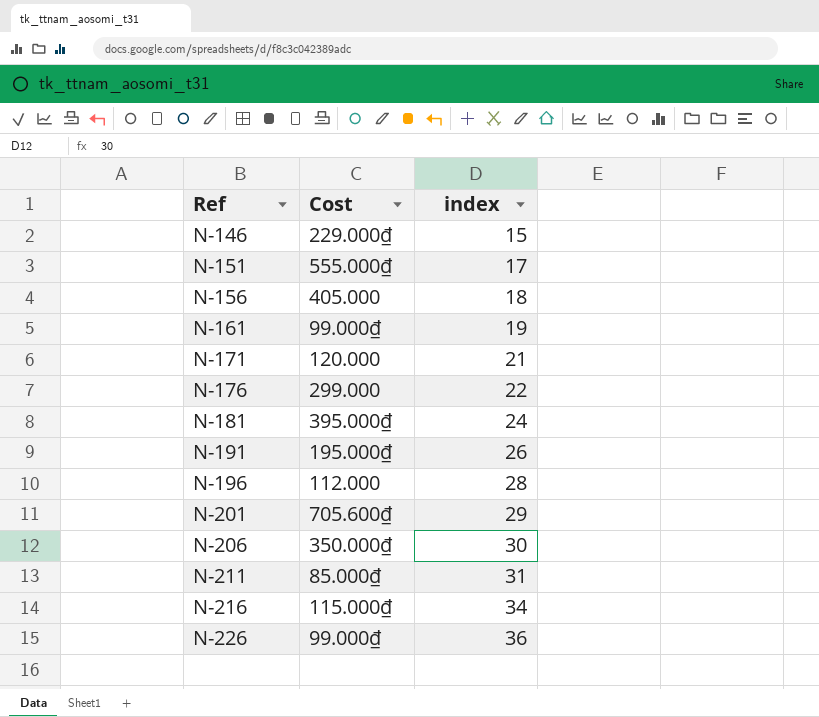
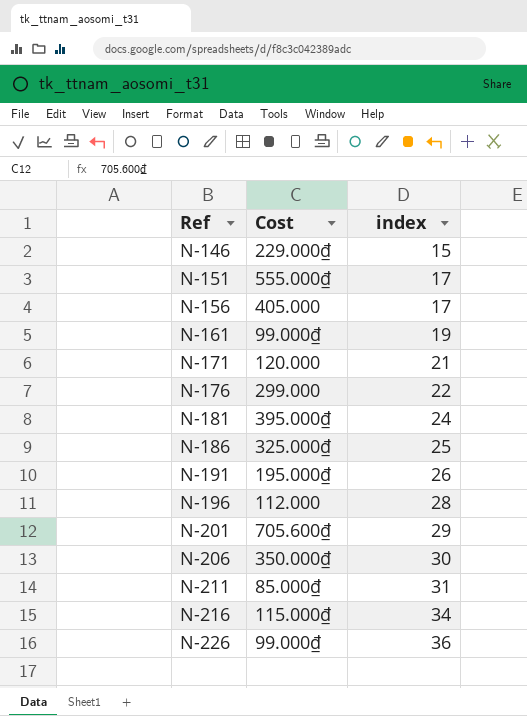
N-156 | index: 18 -> 17
row N-186: none -> 325.000₫ | 25

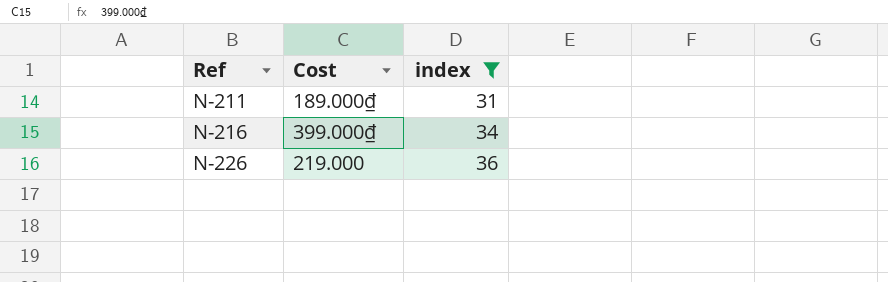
filter: none -> index >= 31
N-211 | Cost: 85.000₫ -> 189.000₫
N-216 | Cost: 115.000₫ -> 399.000₫
N-226 | Cost: 99.000₫ -> 219.000

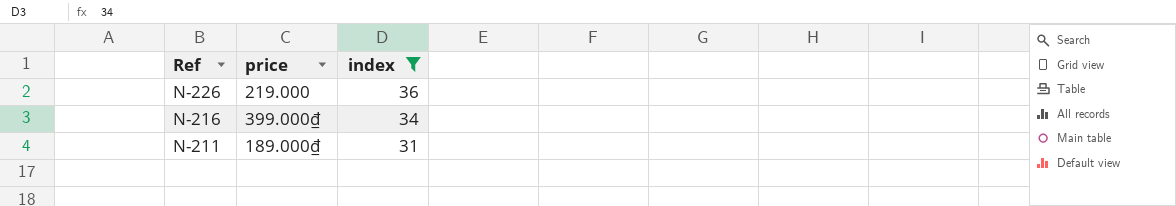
row order: Ref ascending -> Ref descending
column name: Cost -> price

